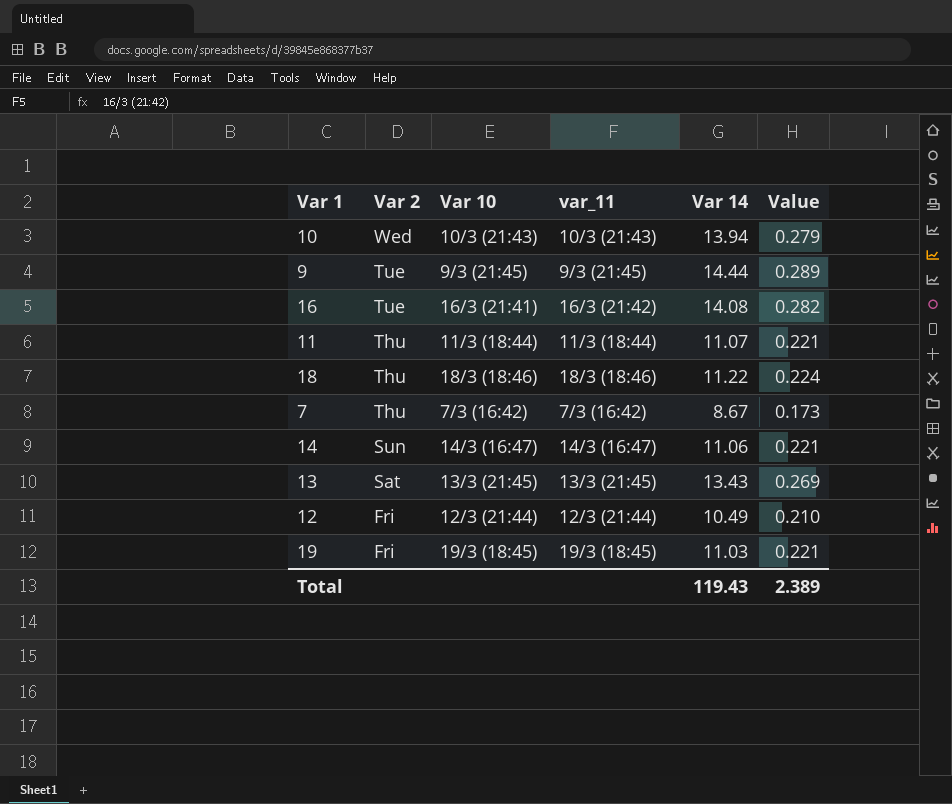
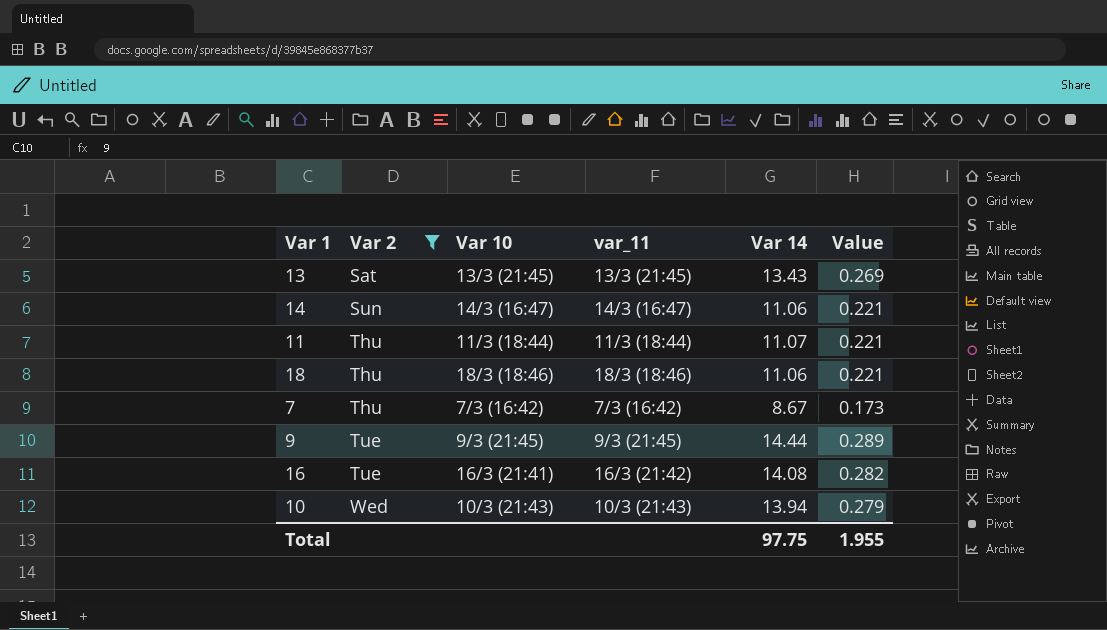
filter: none -> Var 2 != Fri
row order: Var 2 descending -> Var 2 ascending
18 | Var 14: 11.22 -> 11.06
18 | Value: 0.224 -> 0.221
Total | Var 14: 119.43 -> 97.75
Total | Value: 2.389 -> 1.955

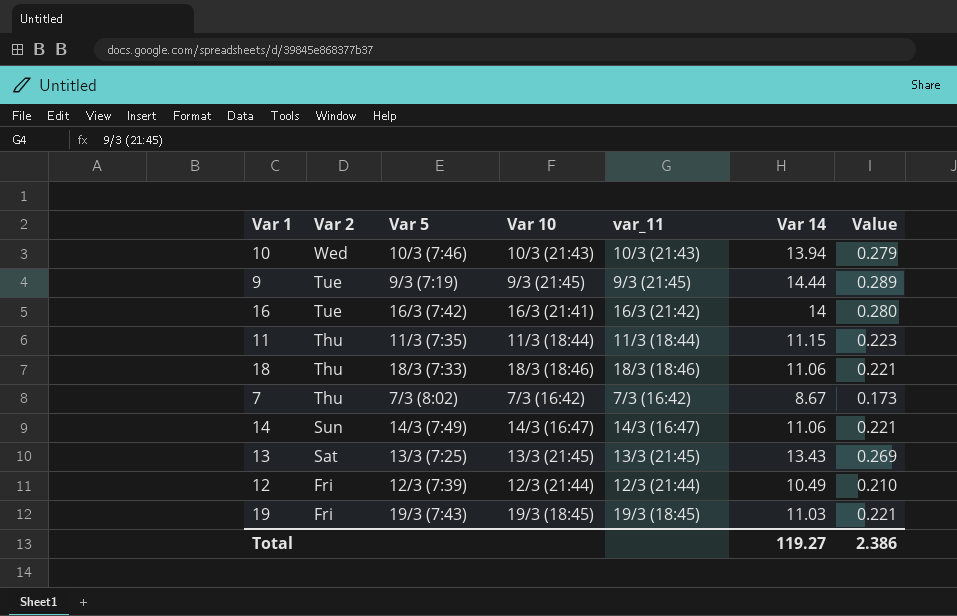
filter: Var 2 != Fri -> none
row order: Var 2 ascending -> Var 2 descending
column Var 5 | position: none -> 3
16 | Var 14: 14.08 -> 14
16 | Value: 0.282 -> 0.280
11 | Var 14: 11.07 -> 11.15
11 | Value: 0.221 -> 0.223
Total | Var 14: 97.75 -> 119.27
Total | Value: 1.955 -> 2.386

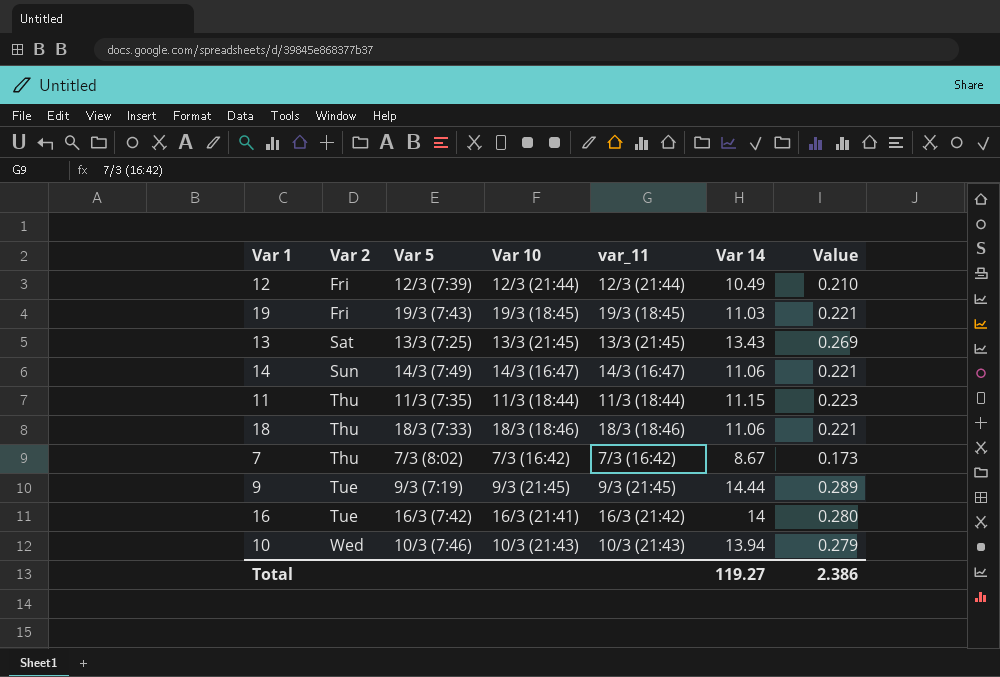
row order: Var 2 descending -> Var 2 ascending

